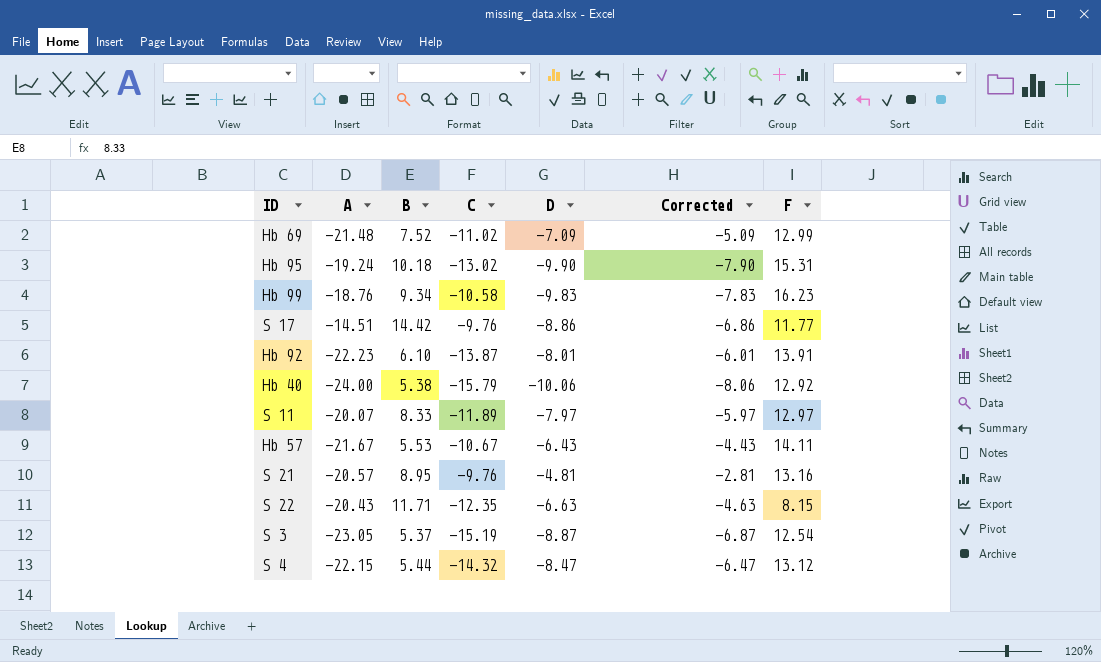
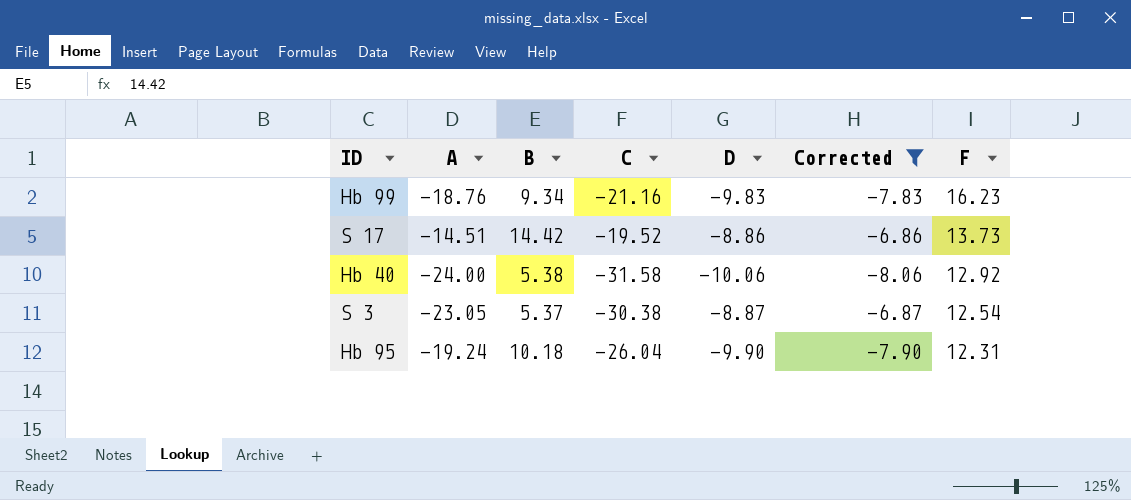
filter: none -> Corrected <= -6.86
row order: none -> F descending
Hb 99 | C: -10.58 -> -21.16
S 17 | C: -9.76 -> -19.52
S 17 | F: 11.77 -> 13.73
Hb 40 | C: -15.79 -> -31.58
S 3 | C: -15.19 -> -30.38
Hb 95 | C: -13.02 -> -26.04
Hb 95 | F: 15.31 -> 12.31

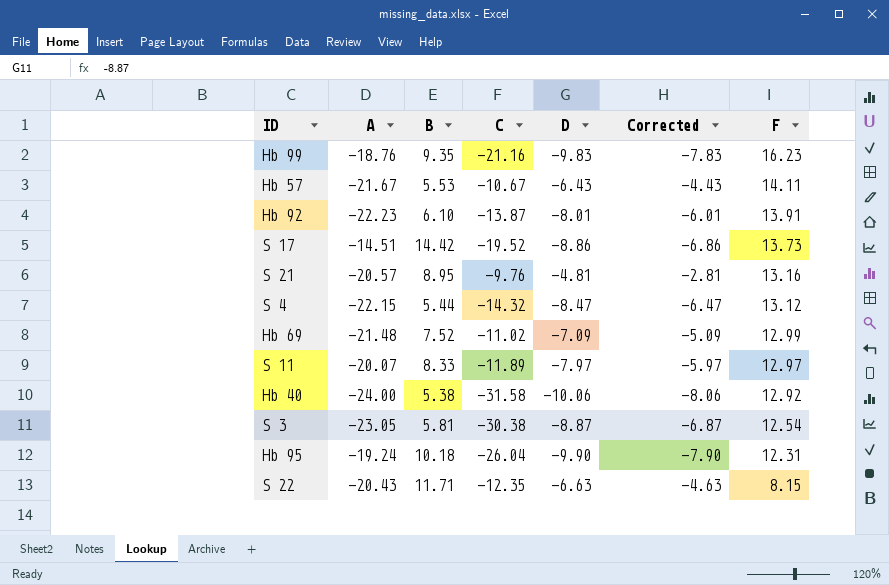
filter: Corrected <= -6.86 -> none
Hb 99 | B: 9.34 -> 9.35
S 3 | B: 5.37 -> 5.81

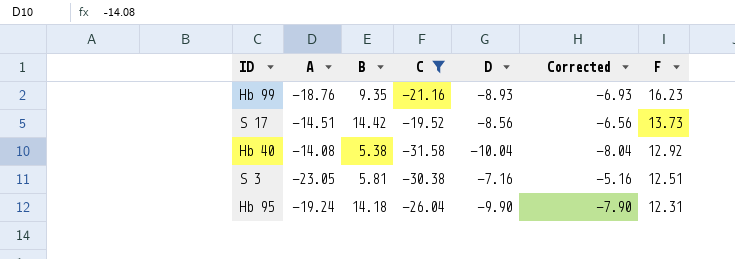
filter: none -> C <= -19.52
Hb 99 | D: -9.83 -> -8.93
Hb 99 | Corrected: -7.83 -> -6.93
S 17 | D: -8.86 -> -8.56
S 17 | Corrected: -6.86 -> -6.56
Hb 40 | A: -24.00 -> -14.08
Hb 40 | D: -10.06 -> -10.04
Hb 40 | Corrected: -8.06 -> -8.04
S 3 | D: -8.87 -> -7.16
S 3 | Corrected: -6.87 -> -5.16
S 3 | F: 12.54 -> 12.51
Hb 95 | B: 10.18 -> 14.18

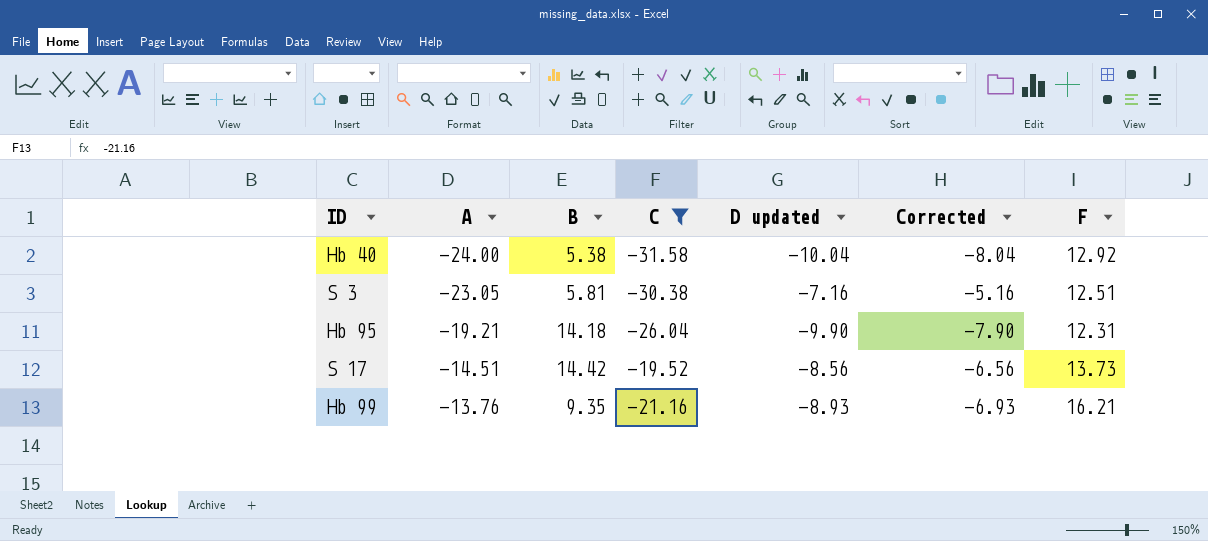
row order: F descending -> A ascending
column name: D -> D updated
Hb 40 | A: -14.08 -> -24.00
Hb 95 | A: -19.24 -> -19.21
Hb 99 | A: -18.76 -> -13.76
Hb 99 | F: 16.23 -> 16.21

